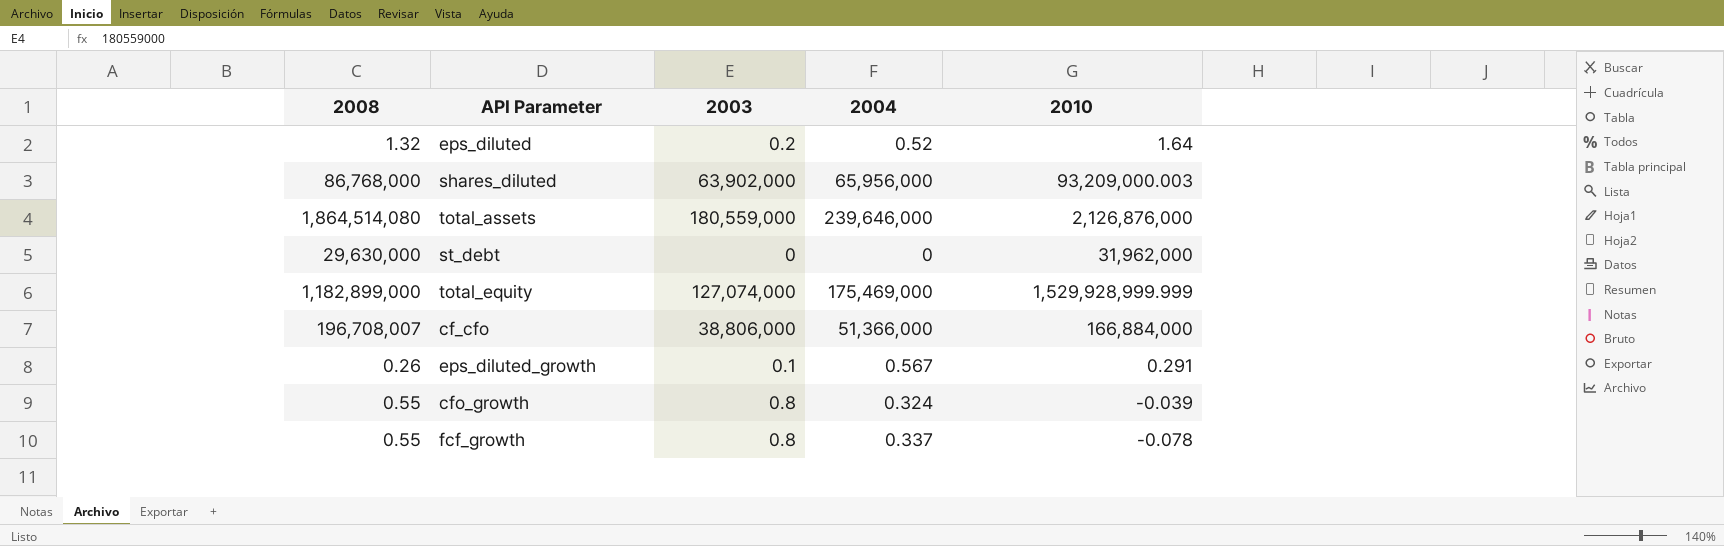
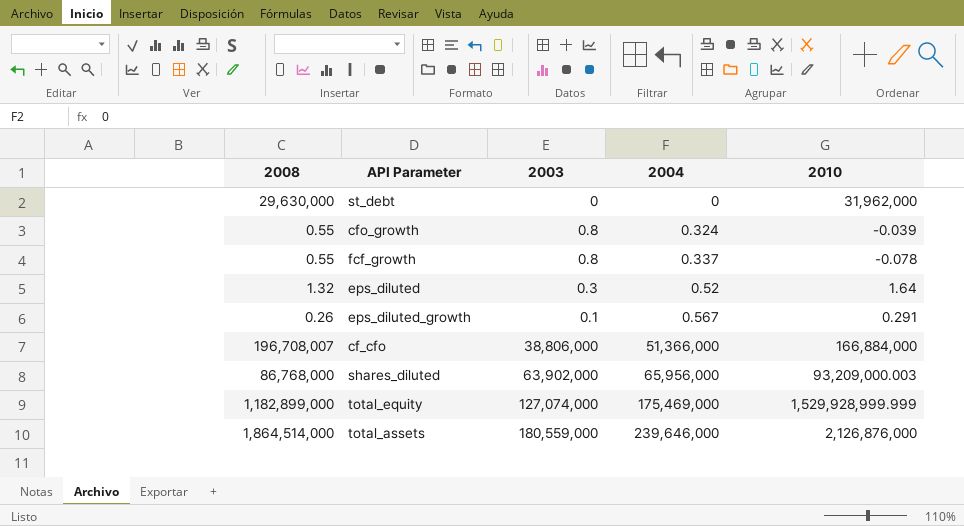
row order: none -> 2004 ascending
eps_diluted | 2003: 0.2 -> 0.3
total_assets | 2008: 1,864,514,080 -> 1,864,514,000

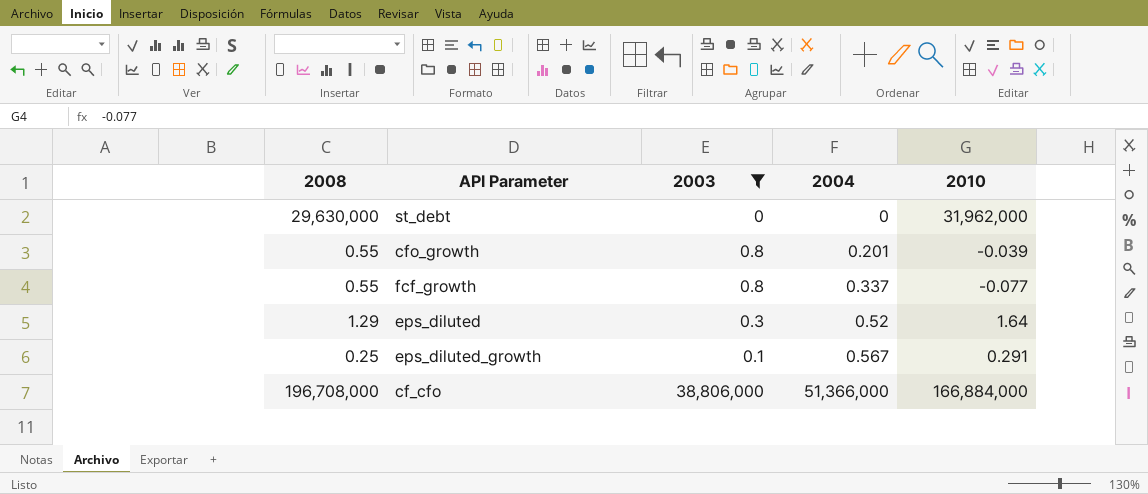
filter: none -> 2003 <= 38,806,000
cfo_growth | 2004: 0.324 -> 0.201
fcf_growth | 2010: -0.078 -> -0.077
eps_diluted | 2008: 1.32 -> 1.29
eps_diluted_growth | 2008: 0.26 -> 0.25
cf_cfo | 2008: 196,708,007 -> 196,708,000

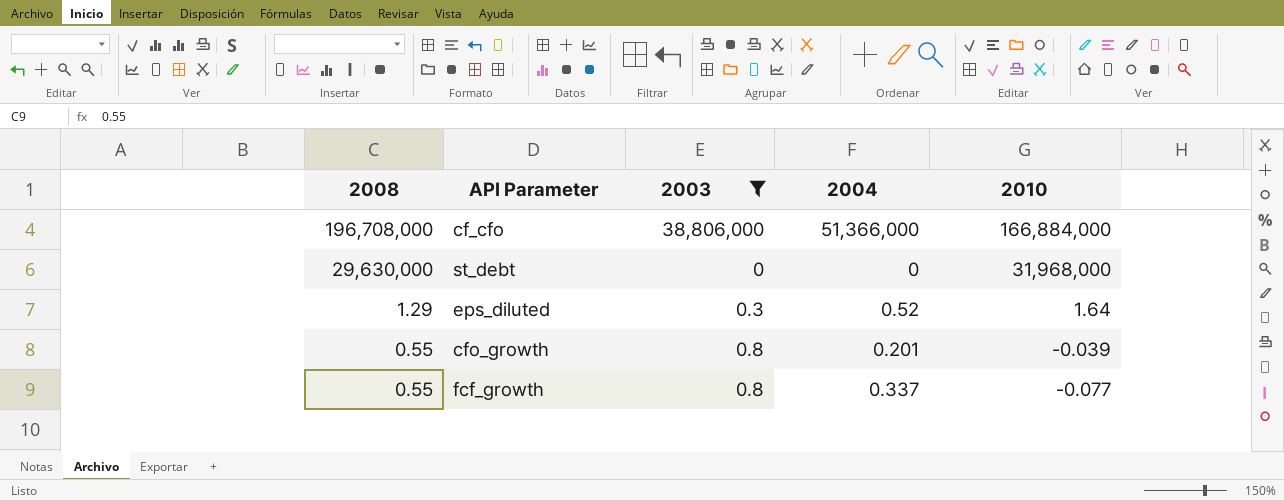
row order: 2004 ascending -> 2008 descending
row eps_diluted_growth: 0.25 | 0.1 | 0.567 | 0.291 -> none
st_debt | 2010: 31,962,000 -> 31,968,000

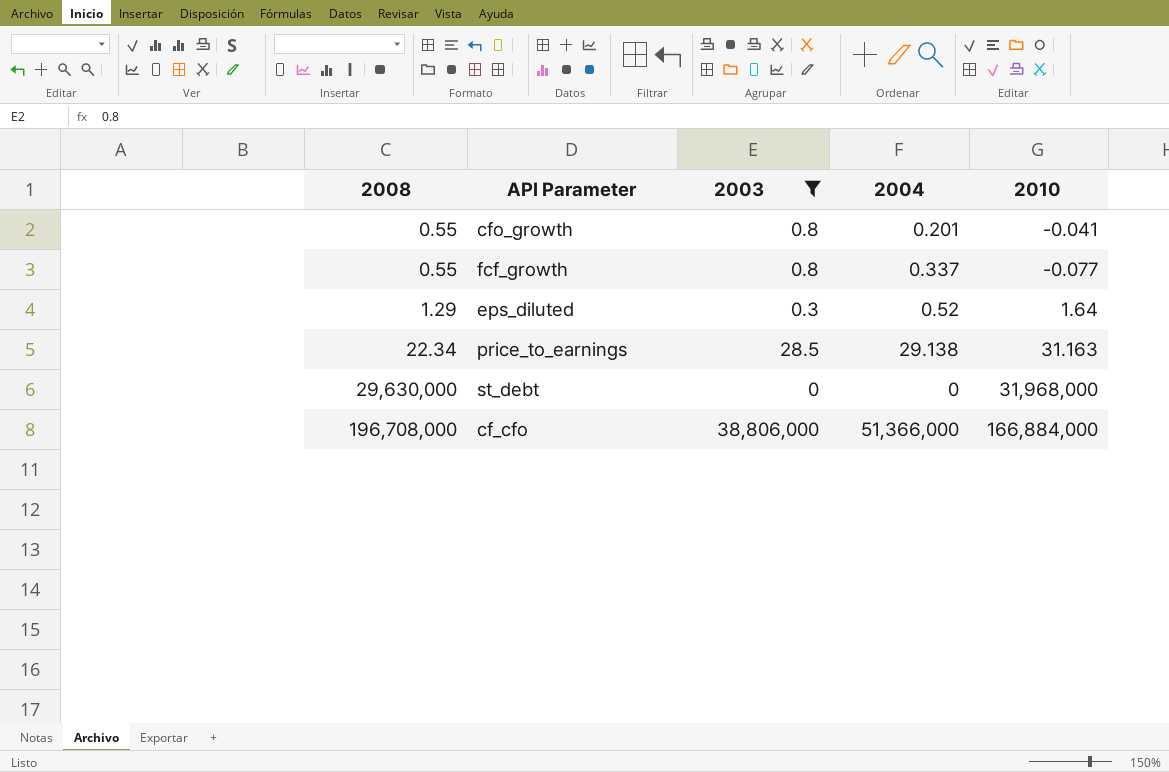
row order: 2008 descending -> 2008 ascending
cfo_growth | 2010: -0.039 -> -0.041
row price_to_earnings: none -> 22.34 | 28.5 | 29.138 | 31.163

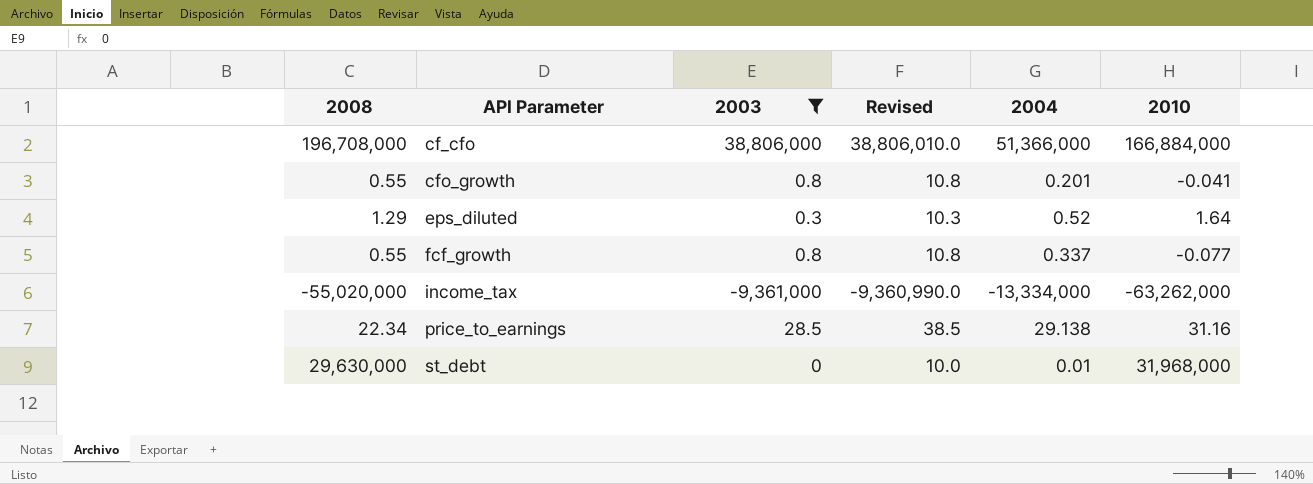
row order: 2008 ascending -> API Parameter ascending
column Revised | formula: none -> [2003] + 10
row income_tax: none -> -55,020,000 | -9,361,000 | -9,360,990.0 | -13,334,000 | -63,262,000
price_to_earnings | 2010: 31.163 -> 31.16
st_debt | 2004: 0 -> 0.01

